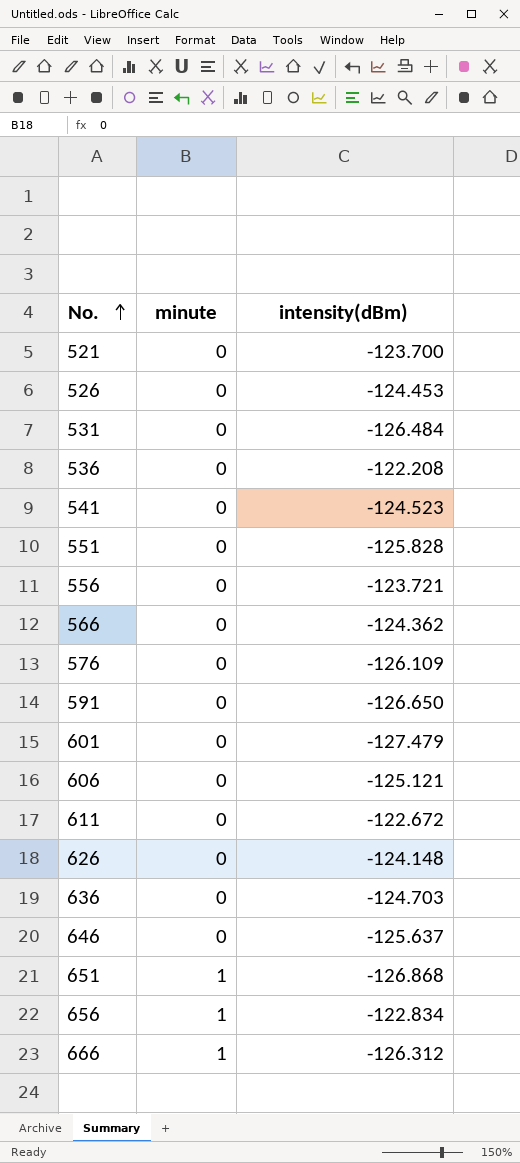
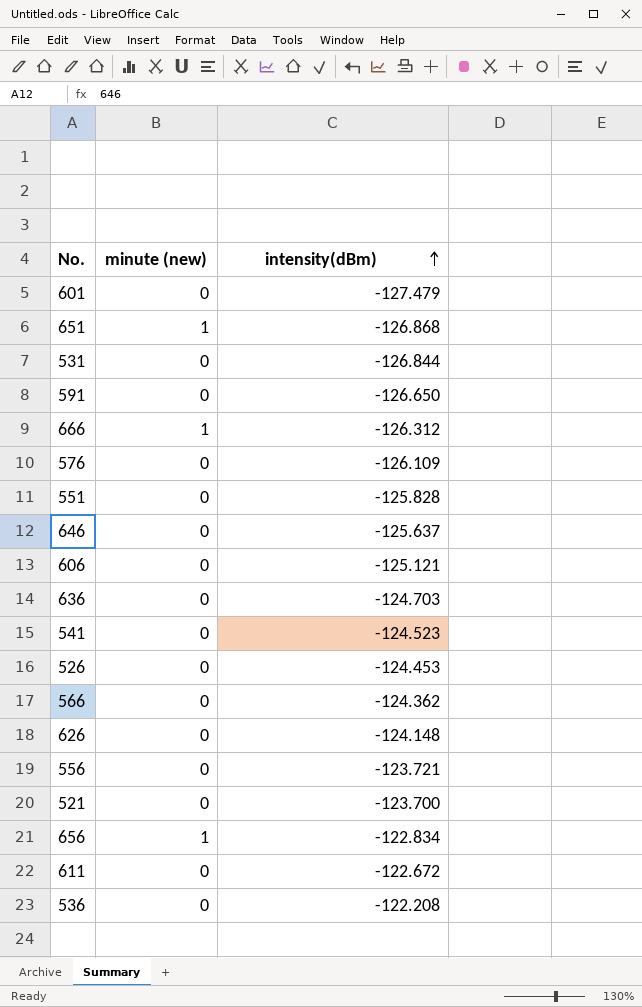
row order: No. ascending -> intensity(dBm) ascending
column name: minute -> minute (new)
531 | intensity(dBm): -126.484 -> -126.844

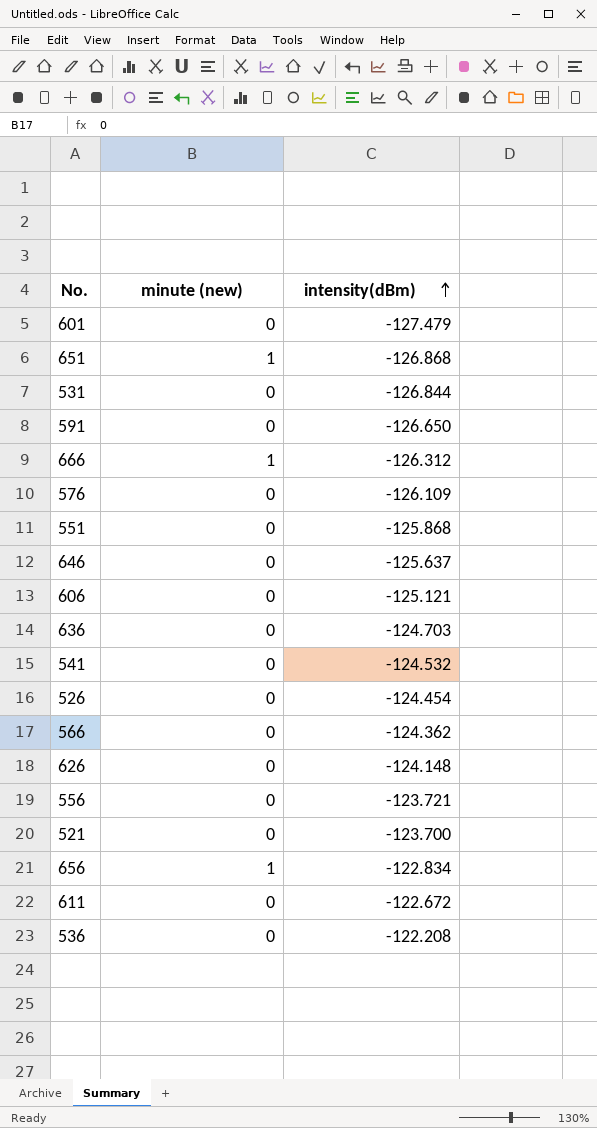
551 | intensity(dBm): -125.828 -> -125.868
541 | intensity(dBm): -124.523 -> -124.532
526 | intensity(dBm): -124.453 -> -124.454

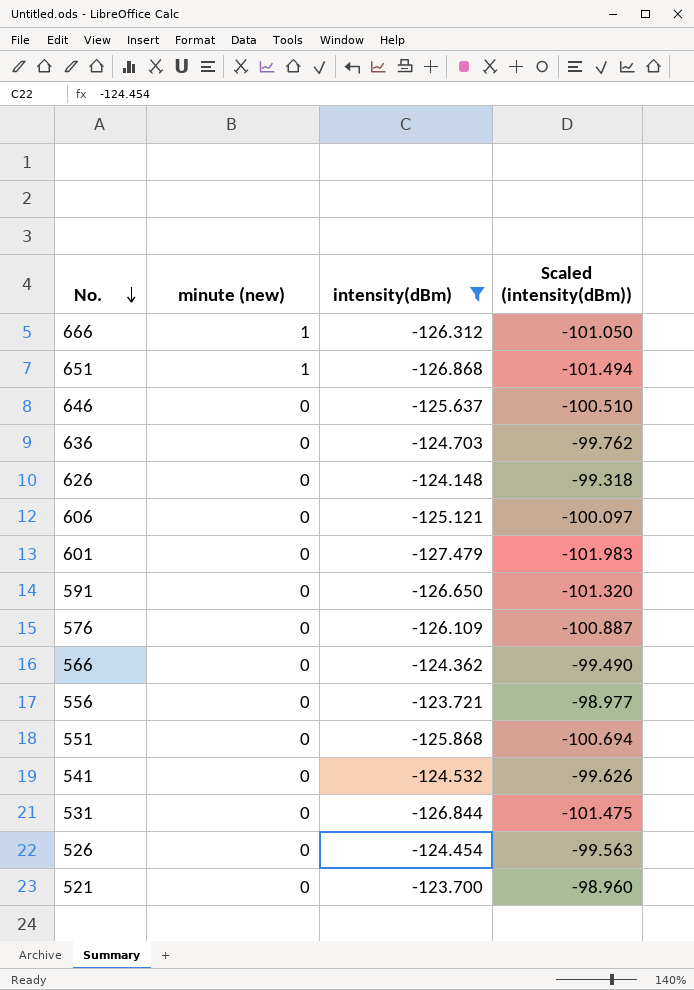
filter: none -> intensity(dBm) <= -123.700
row order: intensity(dBm) ascending -> No. descending
column Scaled (intensity(dBm)) | formula: none -> [intensity(dBm)] * 0.8

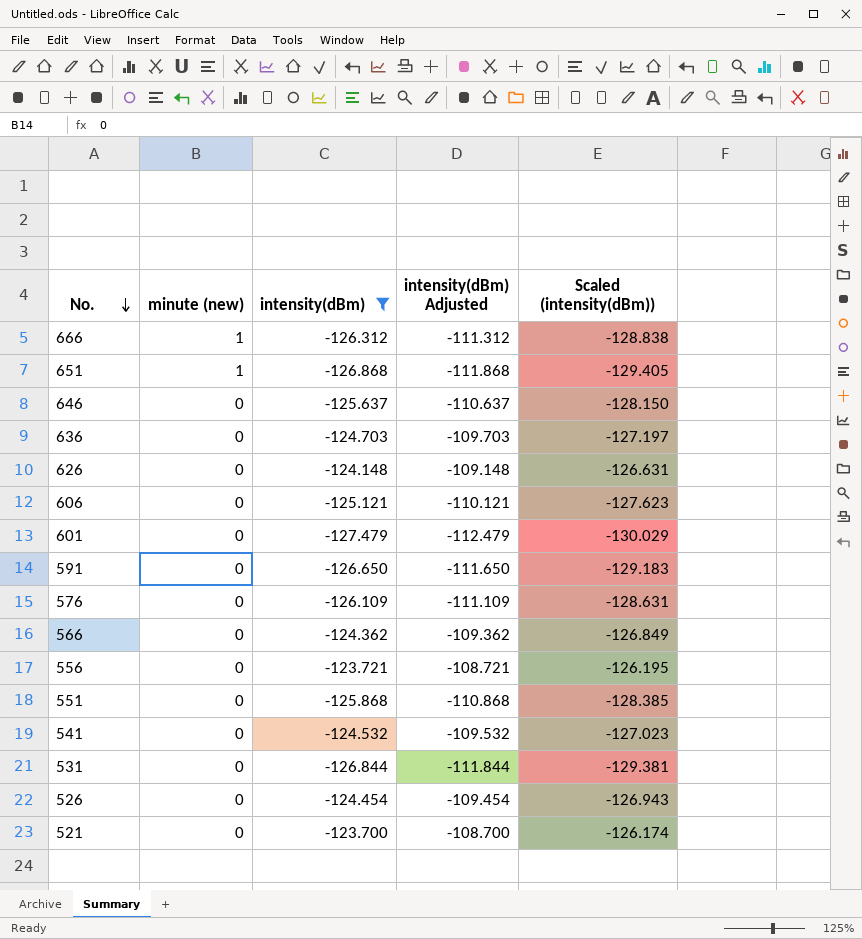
column intensity(dBm) Adjusted | formula: none -> [intensity(dBm)] + 15
column Scaled (intensity(dBm)) | formula: [intensity(dBm)] * 0.8 -> [intensity(dBm)] * 1.02

